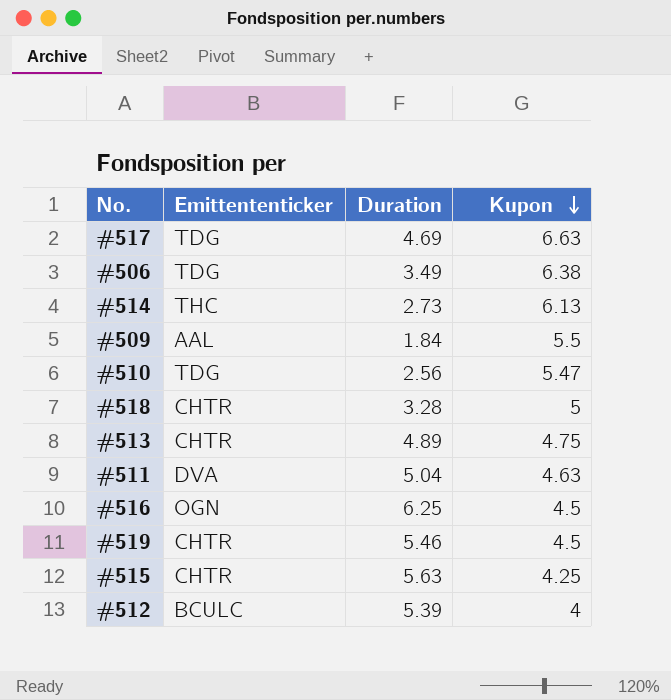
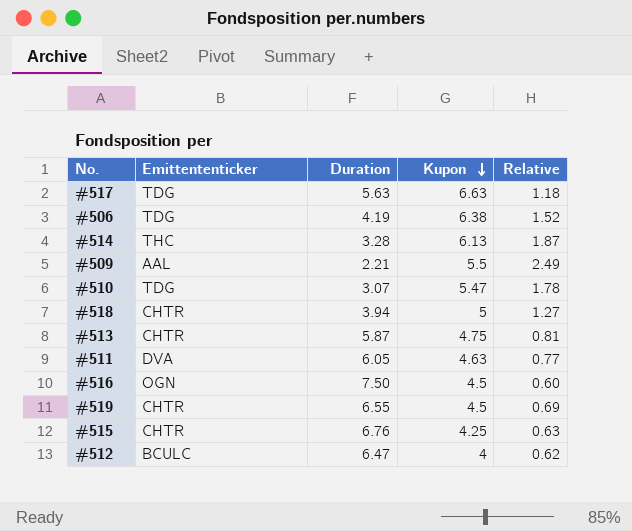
column Relative | formula: none -> [Kupon] / [Duration]
#517 | Duration: 4.69 -> 5.63
#506 | Duration: 3.49 -> 4.19
#514 | Duration: 2.73 -> 3.28
#509 | Duration: 1.84 -> 2.21
#510 | Duration: 2.56 -> 3.07
#518 | Duration: 3.28 -> 3.94
#513 | Duration: 4.89 -> 5.87
#511 | Duration: 5.04 -> 6.05
#516 | Duration: 6.25 -> 7.50
#519 | Duration: 5.46 -> 6.55
#515 | Duration: 5.63 -> 6.76
#512 | Duration: 5.39 -> 6.47

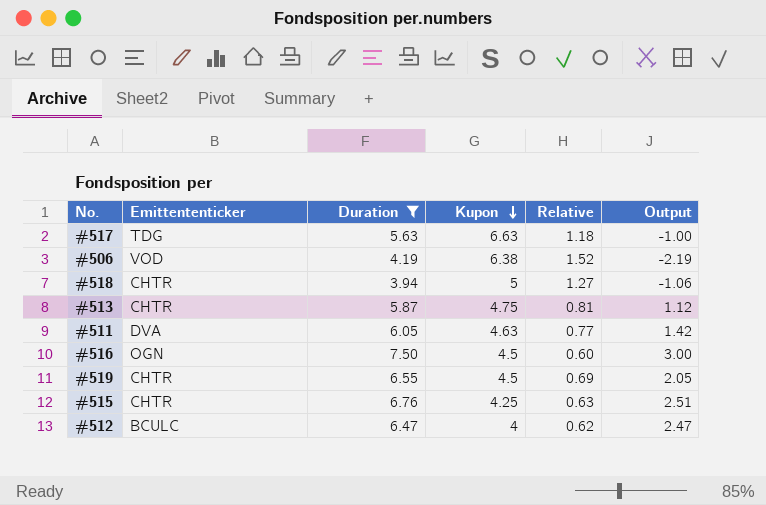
filter: none -> Duration >= 3.94
column Output | formula: none -> [Duration] - [Kupon]
#506 | Emittententicker: TDG -> VOD

